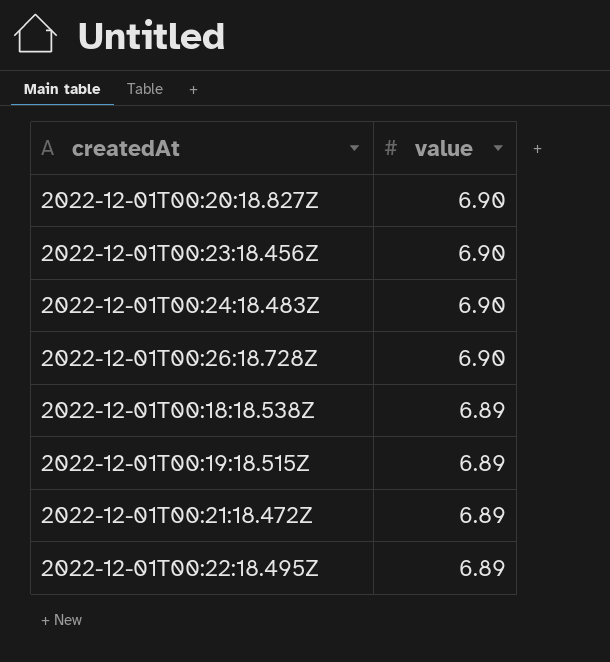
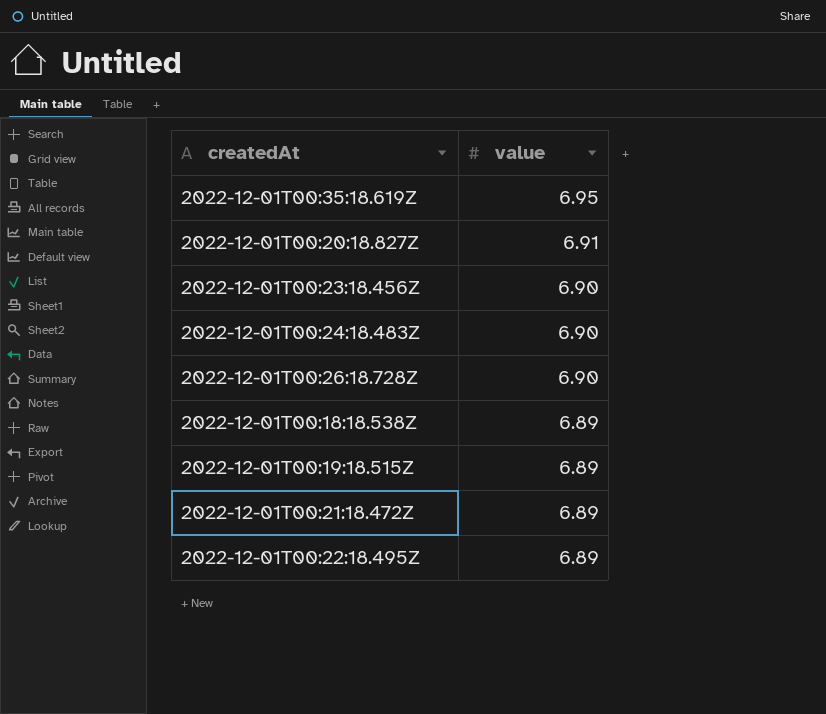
row 2022-12-01T00:35:18.619Z: none -> 6.95
2022-12-01T00:20:18.827Z | value: 6.90 -> 6.91

